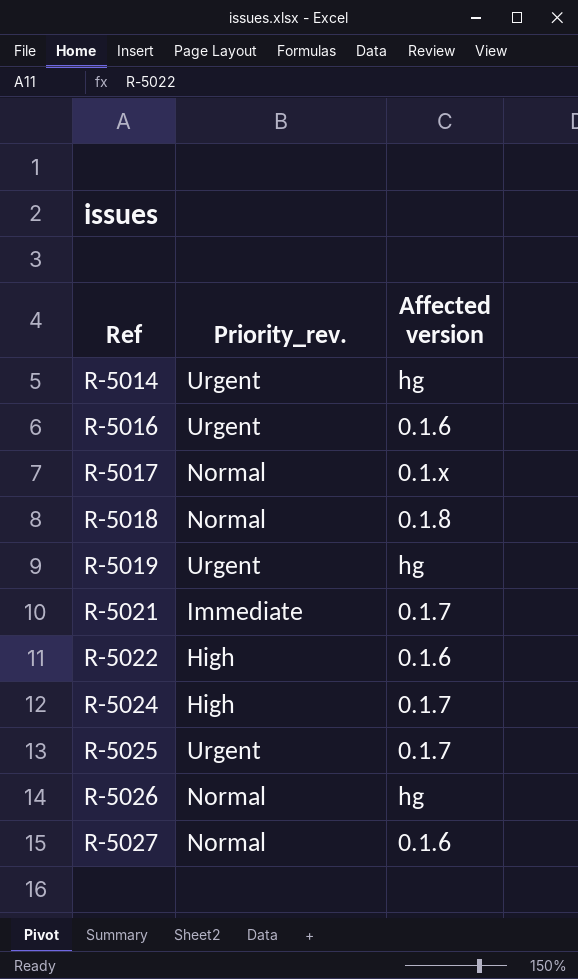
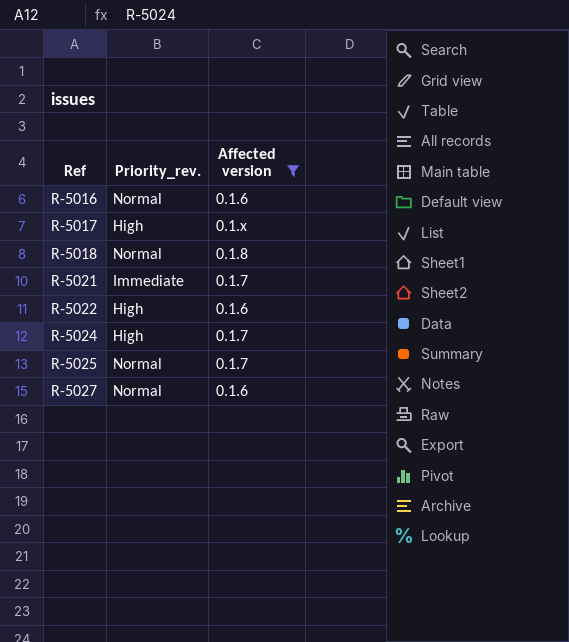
filter: none -> Affected version != hg
R-5016 | Priority_rev.: Urgent -> Normal
R-5017 | Priority_rev.: Normal -> High
R-5025 | Priority_rev.: Urgent -> Normal

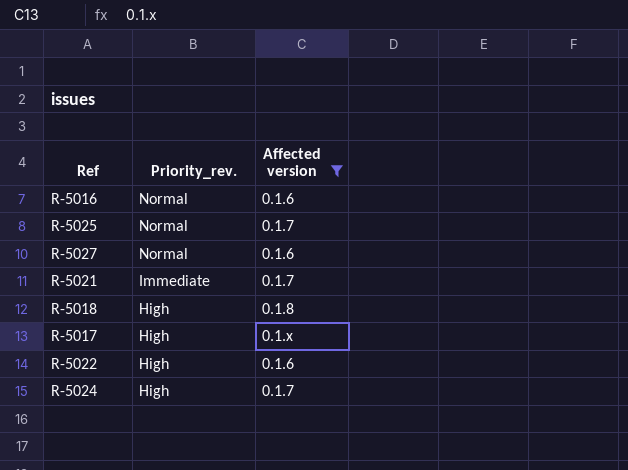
row order: Ref ascending -> Priority_rev. descending
R-5018 | Priority_rev.: Normal -> High

